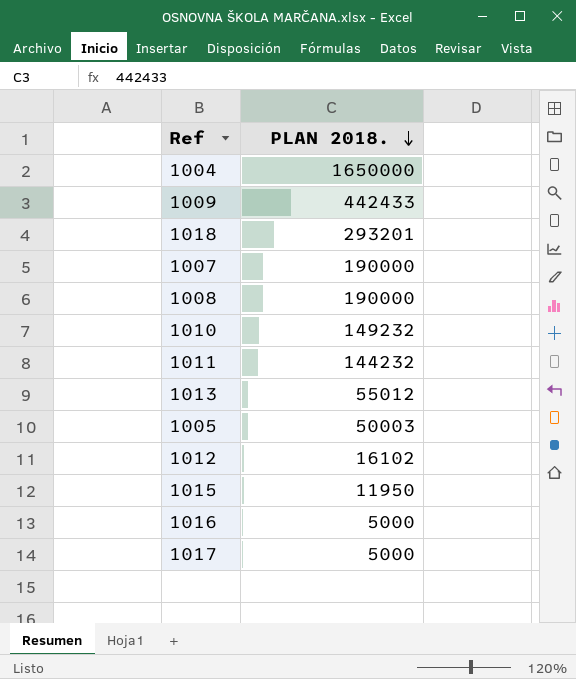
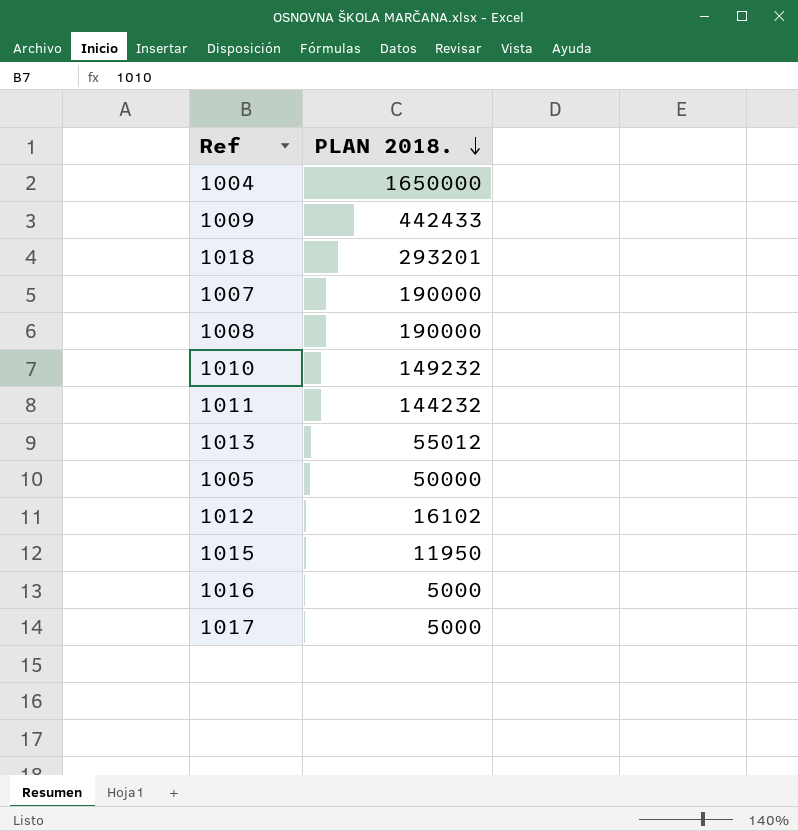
1005 | PLAN 2018.: 50003 -> 50000

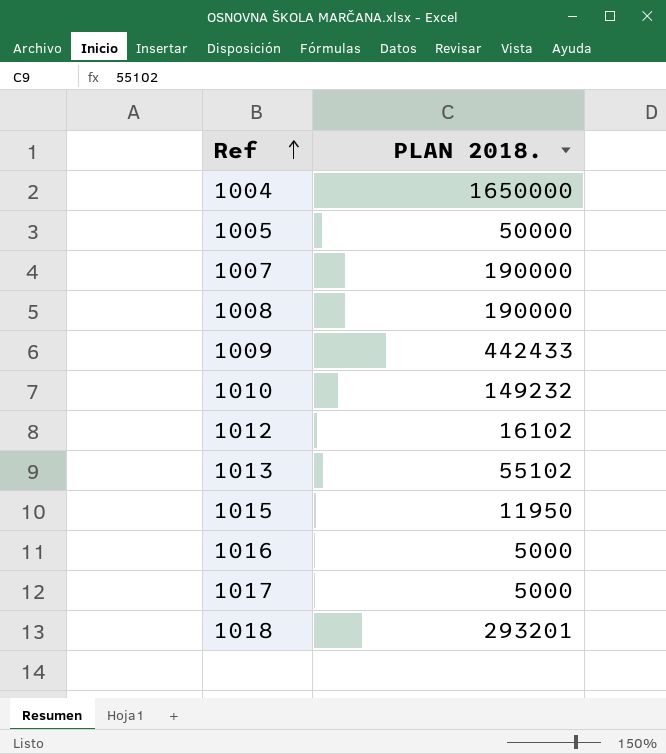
row order: PLAN 2018. descending -> Ref ascending
row 1011: 144232 -> none
1013 | PLAN 2018.: 55012 -> 55102

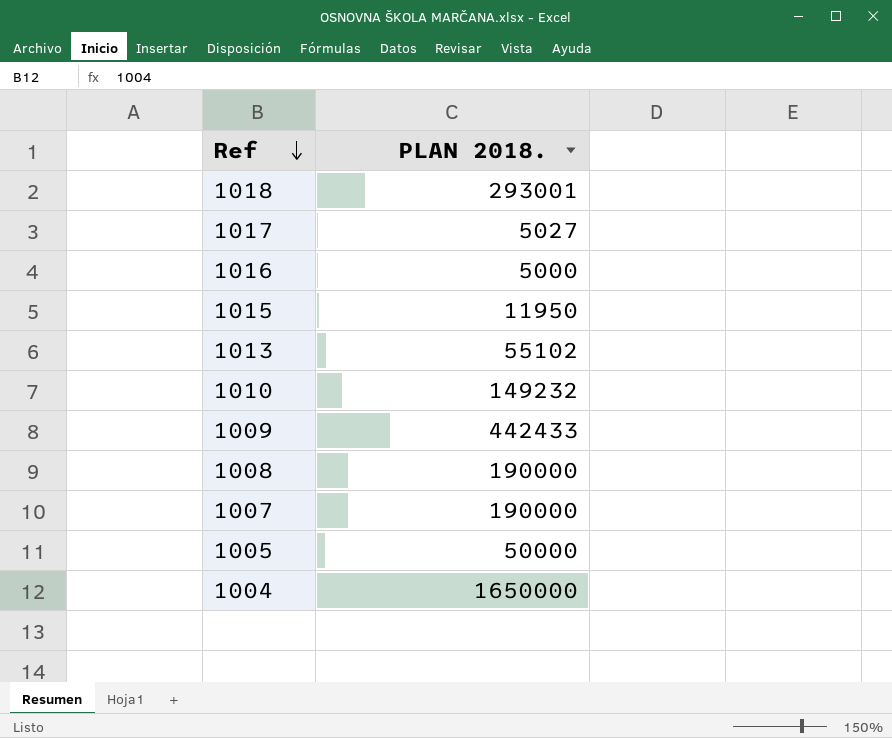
row order: Ref ascending -> Ref descending
row 1012: 16102 -> none
1018 | PLAN 2018.: 293201 -> 293001
1017 | PLAN 2018.: 5000 -> 5027

